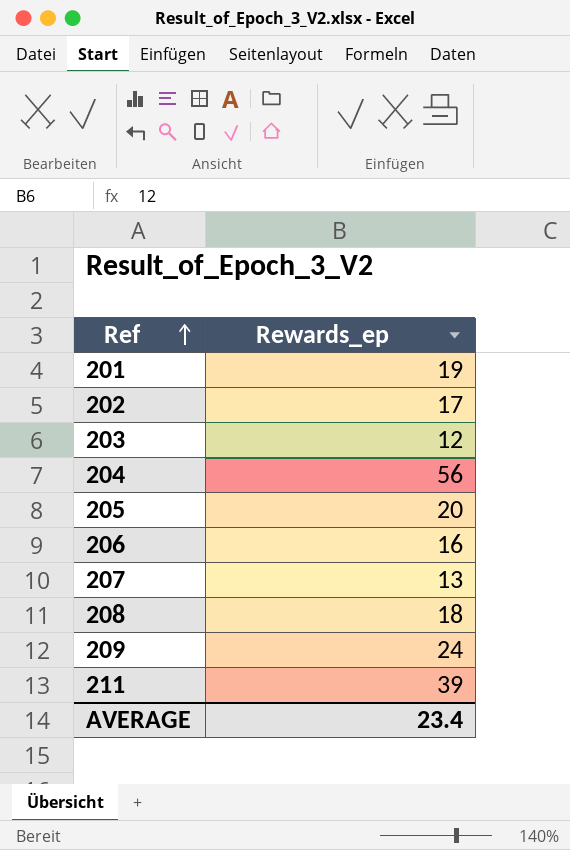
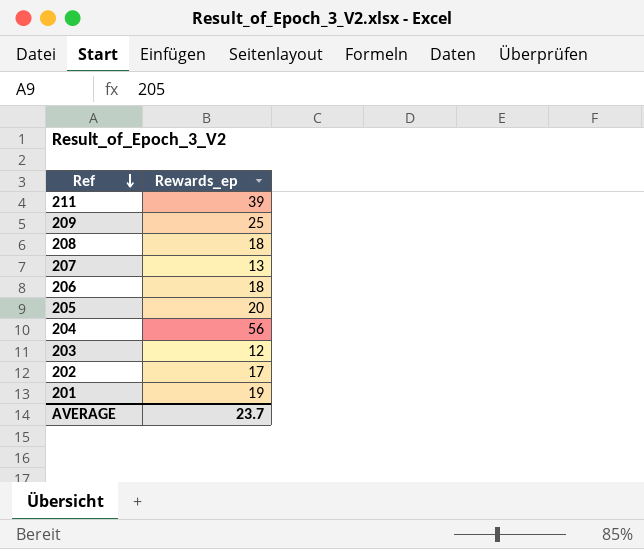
row order: Ref ascending -> Ref descending
209 | Rewards_ep: 24 -> 25
206 | Rewards_ep: 16 -> 18
AVERAGE | Rewards_ep: 23.4 -> 23.7

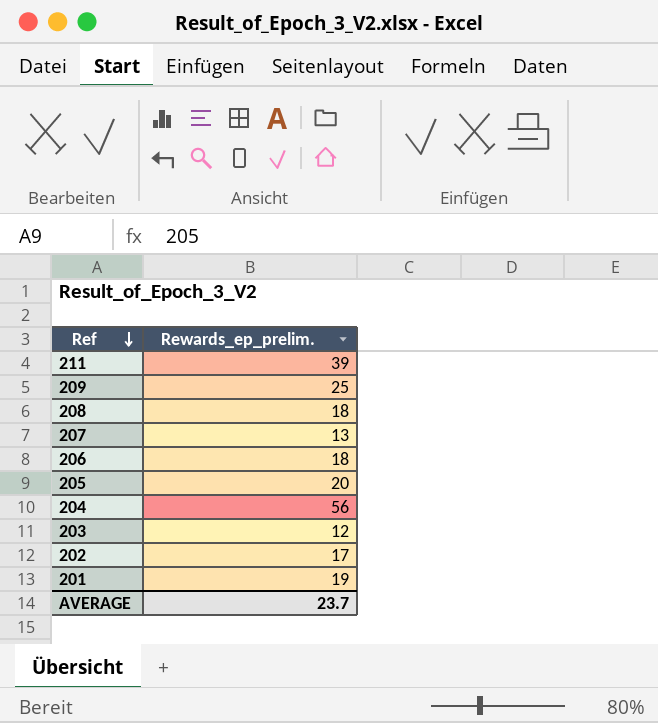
column name: Rewards_ep -> Rewards_ep_prelim.

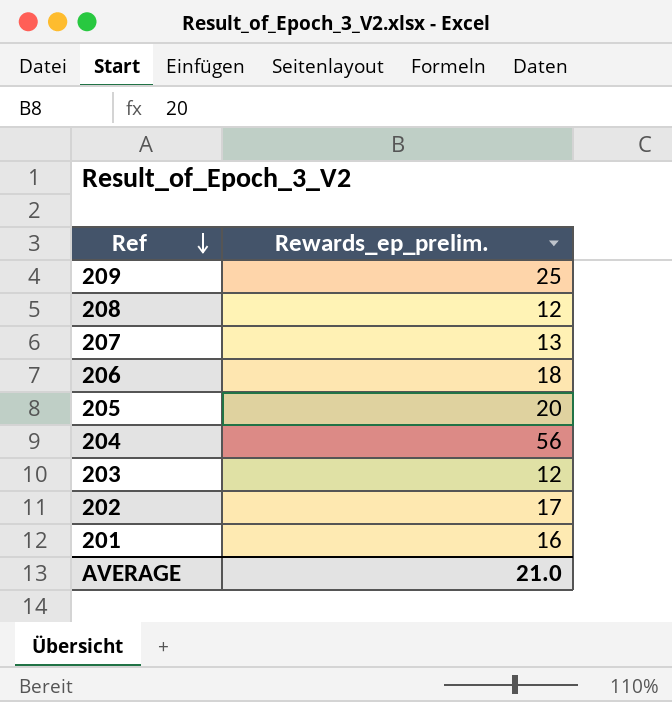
row 211: 39 -> none
208 | Rewards_ep_prelim.: 18 -> 12
201 | Rewards_ep_prelim.: 19 -> 16
AVERAGE | Rewards_ep_prelim.: 23.7 -> 21.0

